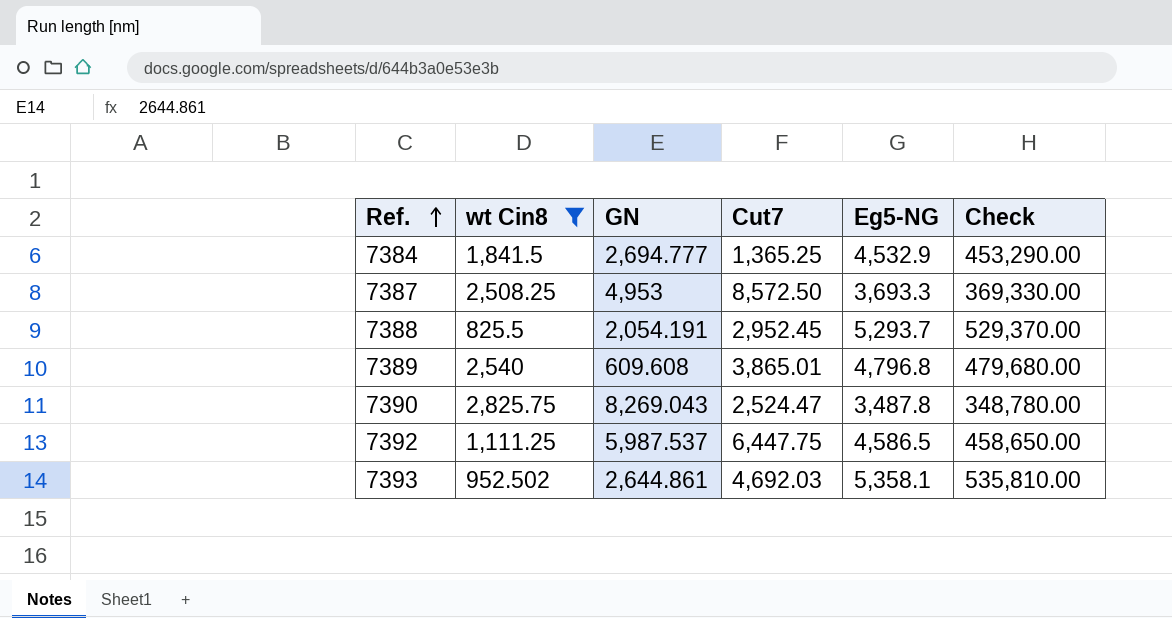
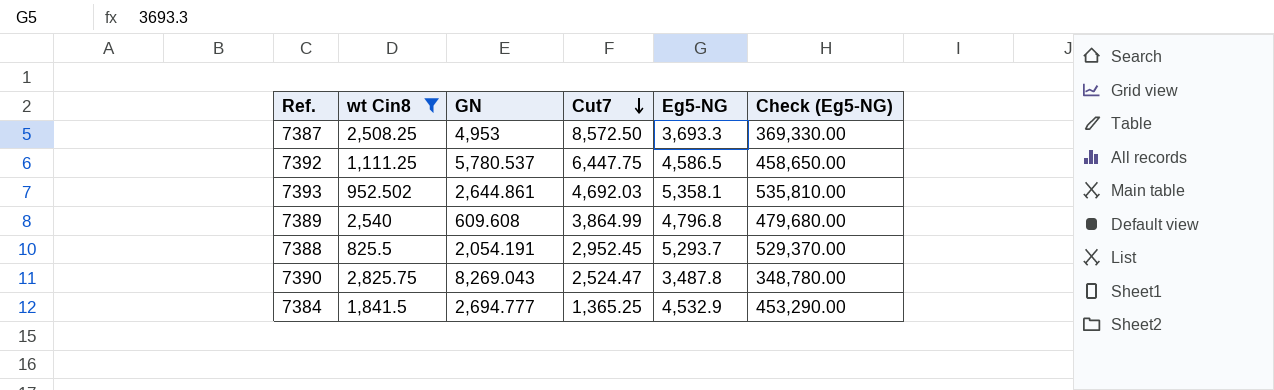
row order: Ref. ascending -> Cut7 descending
column name: Check -> Check (Eg5-NG)
7392 | GN: 5,987.537 -> 5,780.537
7389 | Cut7: 3,865.01 -> 3,864.99

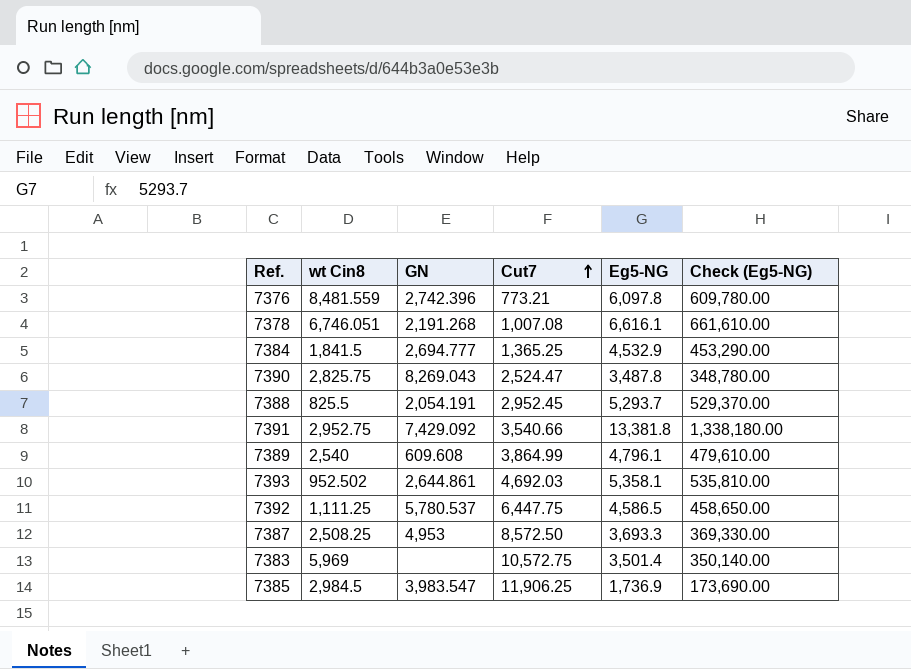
filter: wt Cin8 <= 2,825.75 -> none
row order: Cut7 descending -> Cut7 ascending
7389 | Eg5-NG: 4,796.8 -> 4,796.1
7389 | Check (Eg5-NG): 479,680.00 -> 479,610.00

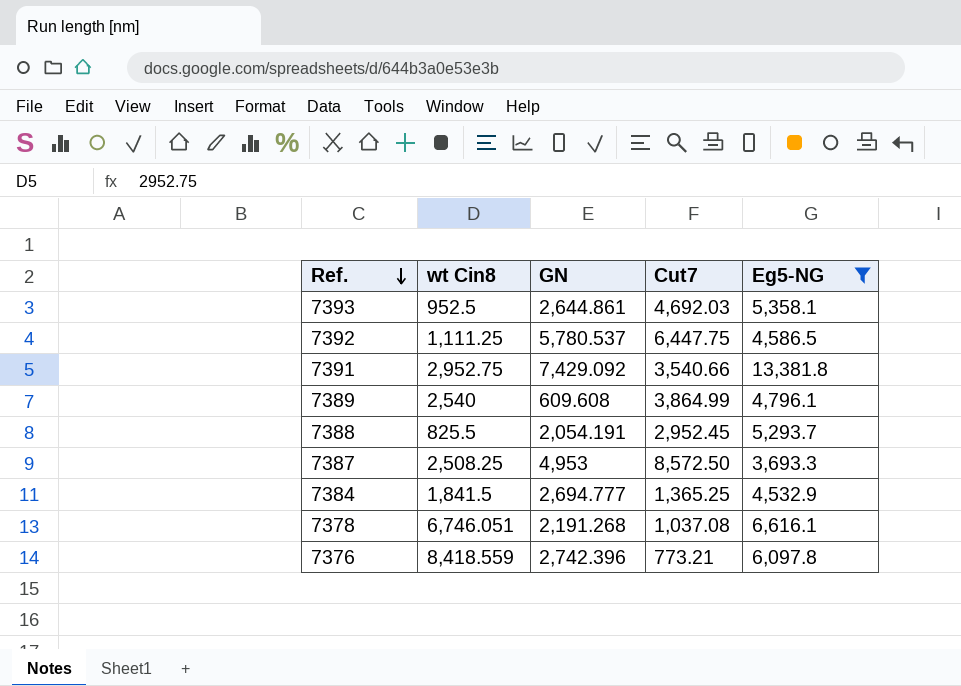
filter: none -> Eg5-NG >= 3,693.3
row order: Cut7 ascending -> Ref. descending
column Check (Eg5-NG) | formula: [Eg5-NG] * 100 -> none
7393 | wt Cin8: 952.502 -> 952.5
7378 | Cut7: 1,007.08 -> 1,037.08
7376 | wt Cin8: 8,481.559 -> 8,418.559

